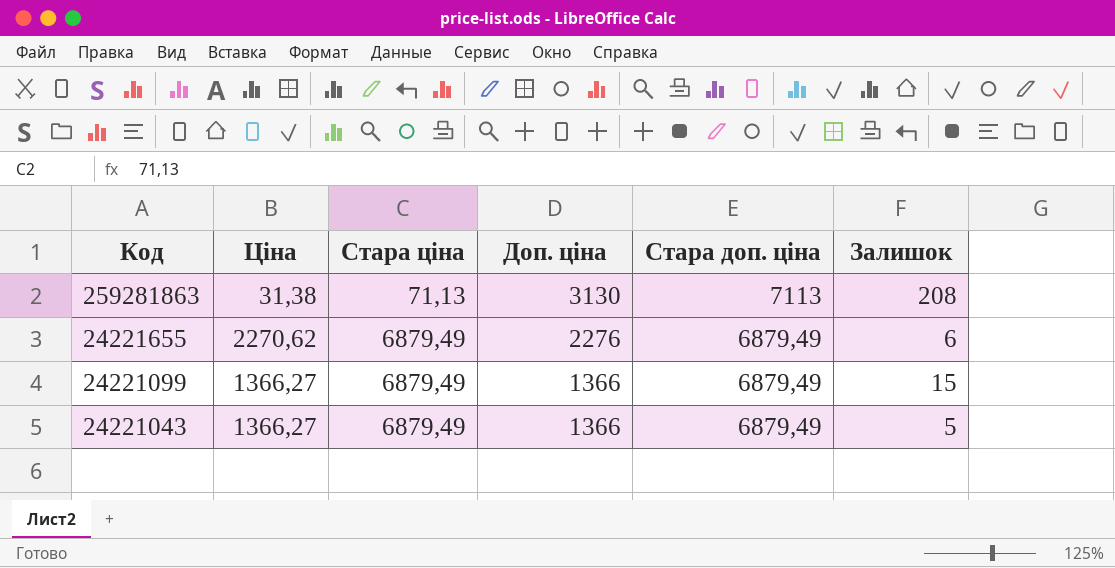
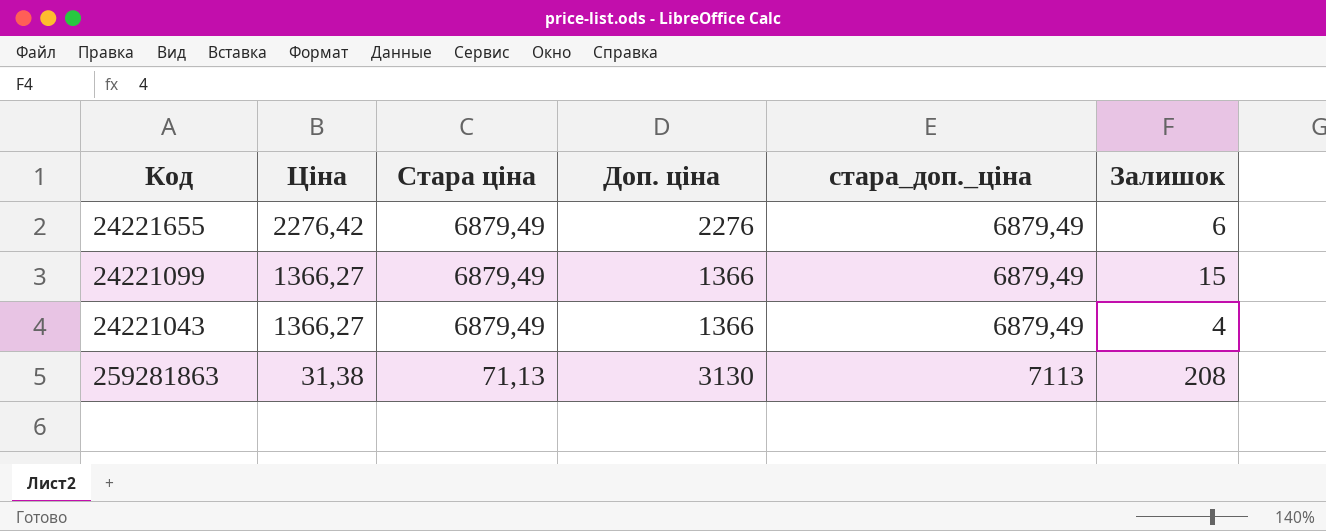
row order: Код descending -> Ціна descending
column name: Стара доп. ціна -> стара_доп._ціна
24221655 | Ціна: 2270,62 -> 2276,42
24221043 | Залишок: 5 -> 4

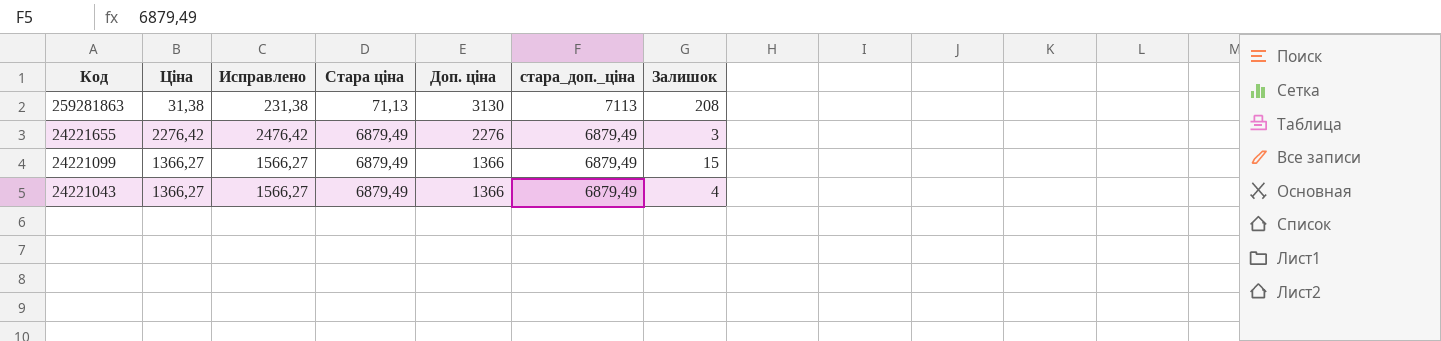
row order: Ціна descending -> Код descending
column Исправлено | formula: none -> [Ціна] + 200
24221655 | Залишок: 6 -> 3

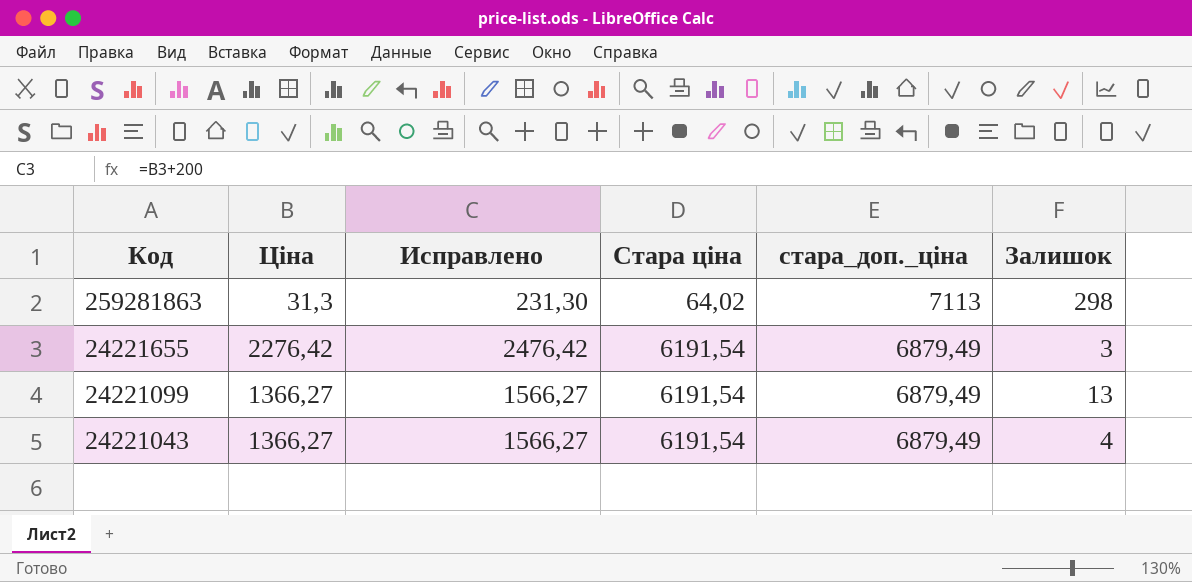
column Доп. ціна | position: 5 -> none
259281863 | Ціна: 31,38 -> 31,3
259281863 | Исправлено: 231,38 -> 231,30
259281863 | Стара ціна: 71,13 -> 64,02
259281863 | Залишок: 208 -> 298
24221655 | Стара ціна: 6879,49 -> 6191,54
24221099 | Стара ціна: 6879,49 -> 6191,54
24221099 | Залишок: 15 -> 13
24221043 | Стара ціна: 6879,49 -> 6191,54

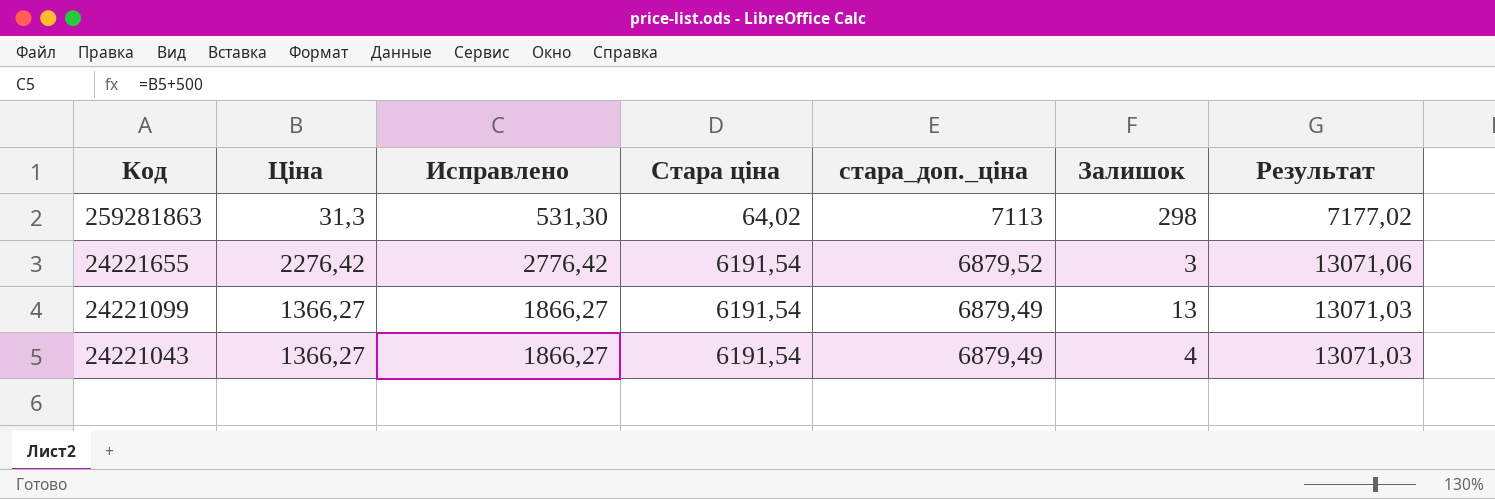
column Исправлено | formula: [Ціна] + 200 -> [Ціна] + 500
column Результат | formula: none -> [Стара ціна] + [стара_доп._ціна]
24221655 | стара_доп._ціна: 6879,49 -> 6879,52

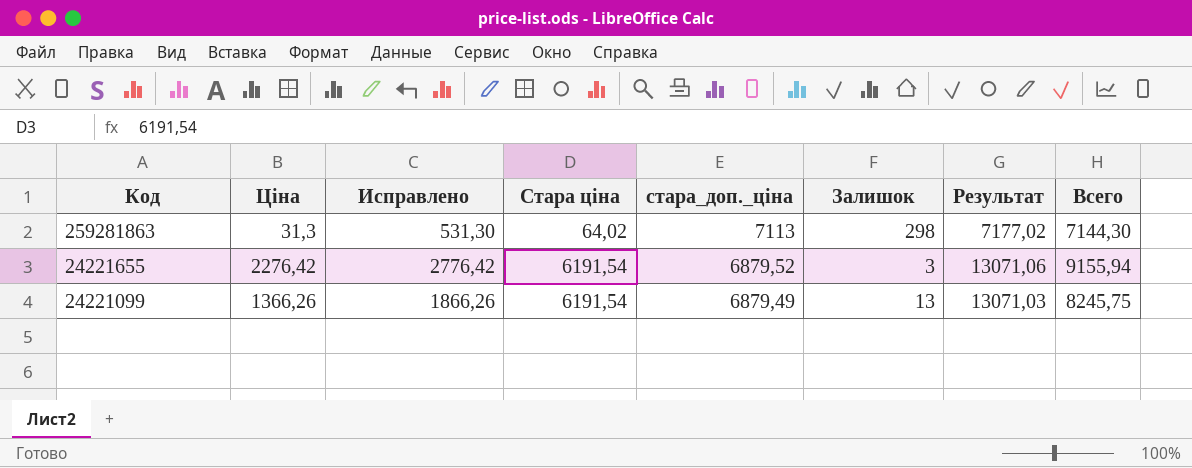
column Всего | formula: none -> [Ціна] + [стара_доп._ціна]
row 24221043: 1366,27 | 1866,27 | 6191,54 | 6879,49 | 4 | 13071,03 -> none
24221099 | Ціна: 1366,27 -> 1366,26
24221099 | Исправлено: 1866,27 -> 1866,26

